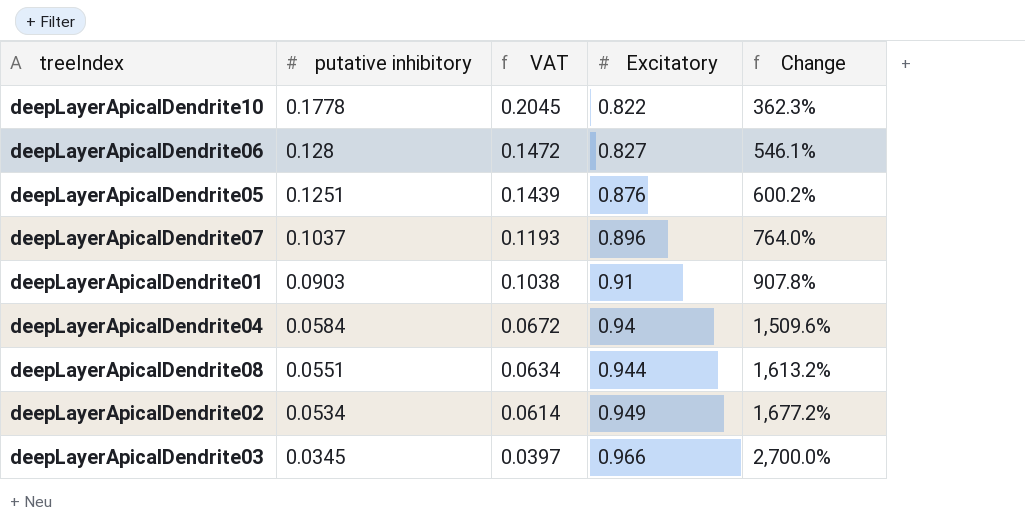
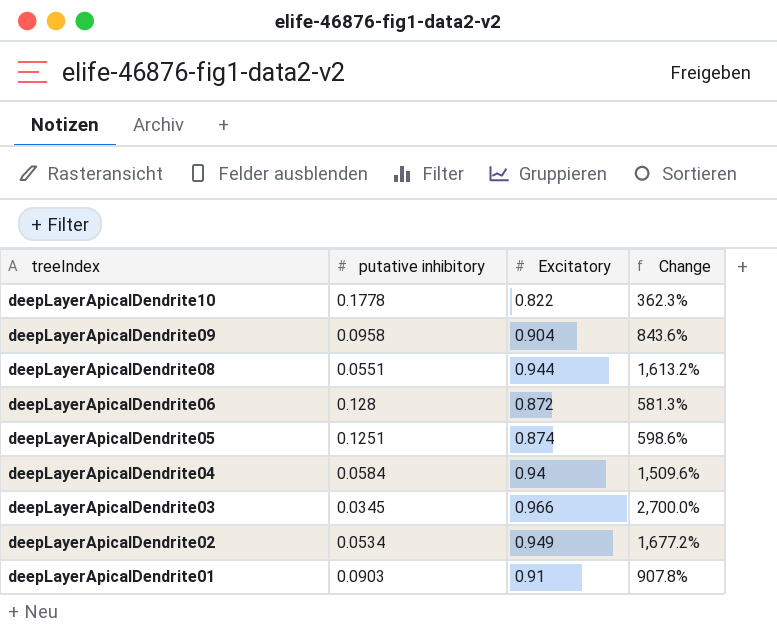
row order: putative inhibitory descending -> treeIndex descending
column VAT | formula: [putative inhibitory] * 1.15 -> none
row deepLayerApicalDendrite07: 0.1037 | 0.1193 | 0.896 | 764.0% -> none
row deepLayerApicalDendrite09: none -> 0.0958 | 0.904 | 843.6%
deepLayerApicalDendrite06 | Excitatory: 0.827 -> 0.872
deepLayerApicalDendrite06 | Change: 546.1% -> 581.3%
deepLayerApicalDendrite05 | Excitatory: 0.876 -> 0.874
deepLayerApicalDendrite05 | Change: 600.2% -> 598.6%

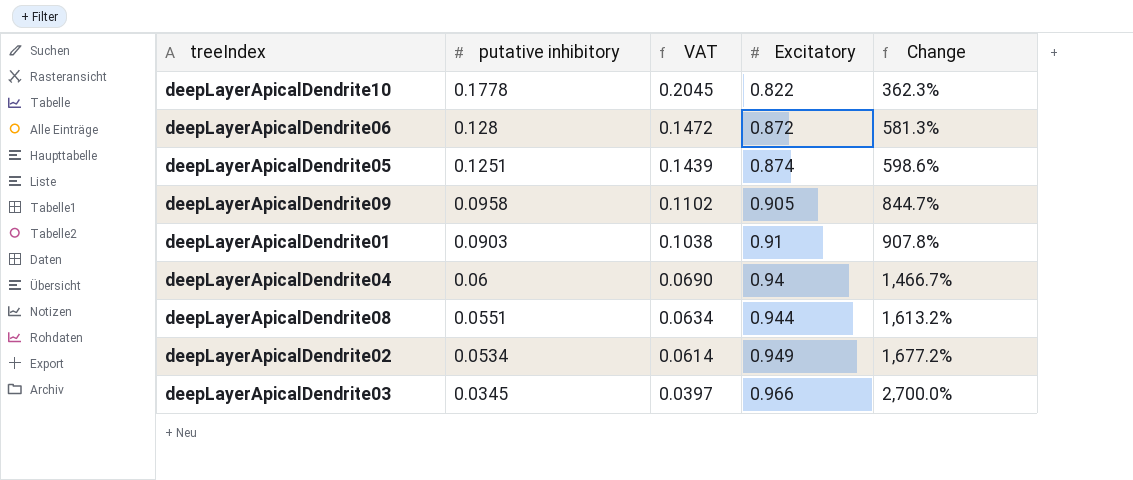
row order: treeIndex descending -> putative inhibitory descending
column VAT | formula: none -> [putative inhibitory] * 1.15
deepLayerApicalDendrite09 | Excitatory: 0.904 -> 0.905
deepLayerApicalDendrite09 | Change: 843.6% -> 844.7%
deepLayerApicalDendrite04 | putative inhibitory: 0.0584 -> 0.06
deepLayerApicalDendrite04 | Change: 1,509.6% -> 1,466.7%

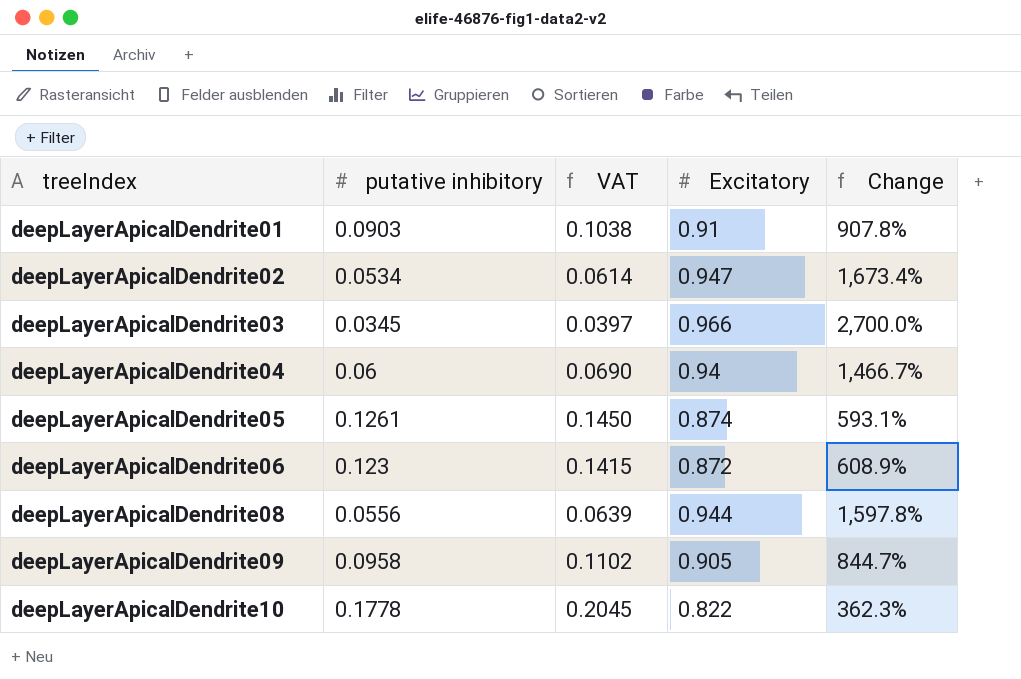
row order: putative inhibitory descending -> treeIndex ascending
deepLayerApicalDendrite02 | Excitatory: 0.949 -> 0.947
deepLayerApicalDendrite02 | Change: 1,677.2% -> 1,673.4%
deepLayerApicalDendrite05 | putative inhibitory: 0.1251 -> 0.1261
deepLayerApicalDendrite05 | VAT: 0.1439 -> 0.1450
deepLayerApicalDendrite05 | Change: 598.6% -> 593.1%
deepLayerApicalDendrite06 | putative inhibitory: 0.128 -> 0.123
deepLayerApicalDendrite06 | VAT: 0.1472 -> 0.1415
deepLayerApicalDendrite06 | Change: 581.3% -> 608.9%
deepLayerApicalDendrite08 | putative inhibitory: 0.0551 -> 0.0556
deepLayerApicalDendrite08 | VAT: 0.0634 -> 0.0639
deepLayerApicalDendrite08 | Change: 1,613.2% -> 1,597.8%

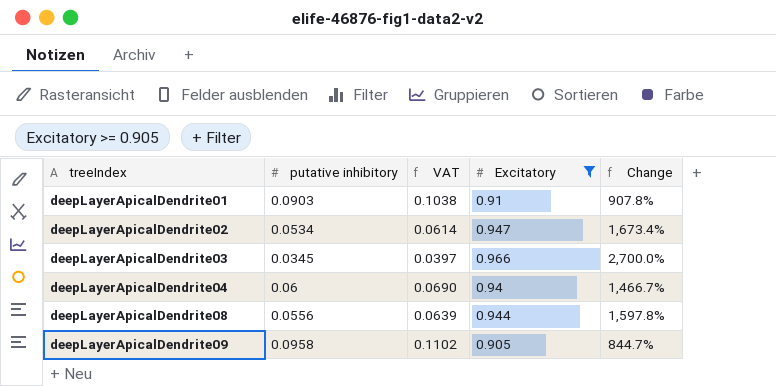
filter: none -> Excitatory >= 0.905

